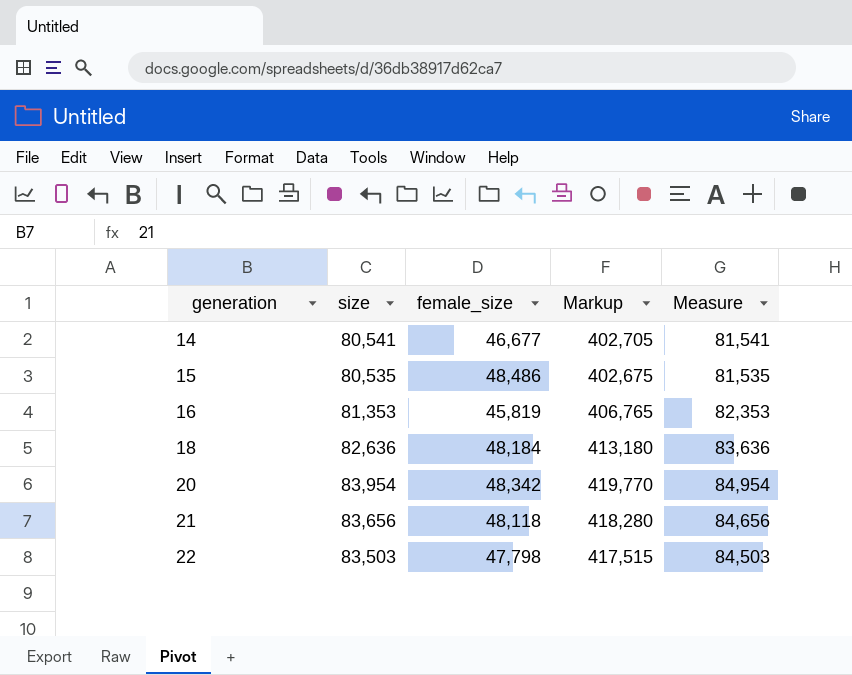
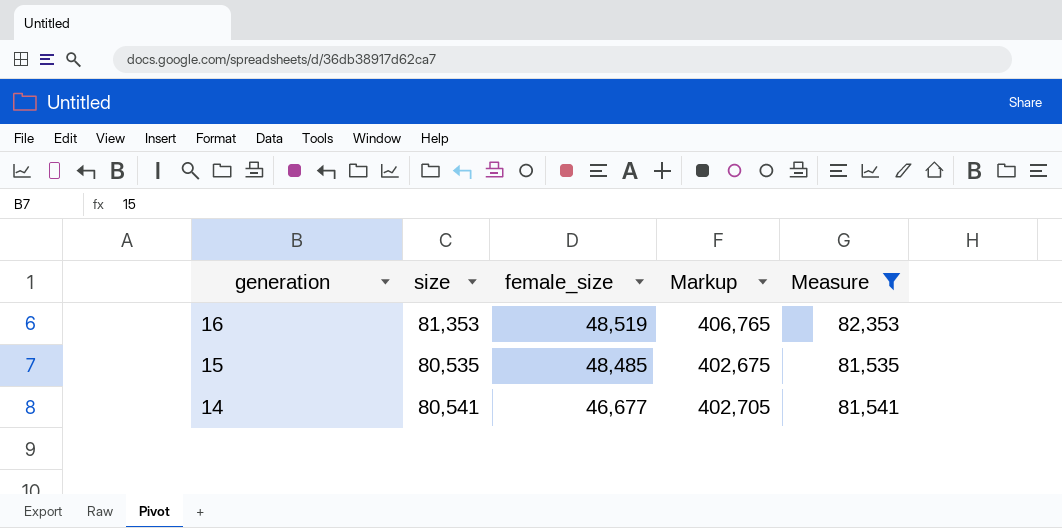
filter: none -> Measure <= 82,353
row order: generation ascending -> generation descending
16 | female_size: 45,819 -> 48,519
15 | female_size: 48,486 -> 48,485

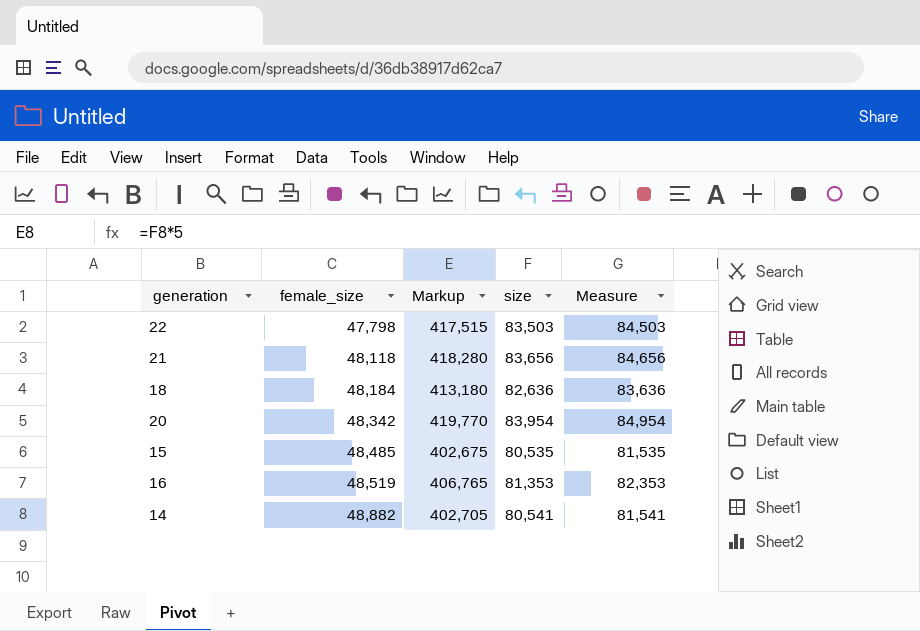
filter: Measure <= 82,353 -> none
row order: generation descending -> female_size ascending
column size | position: 2 -> 4
14 | female_size: 46,677 -> 48,882

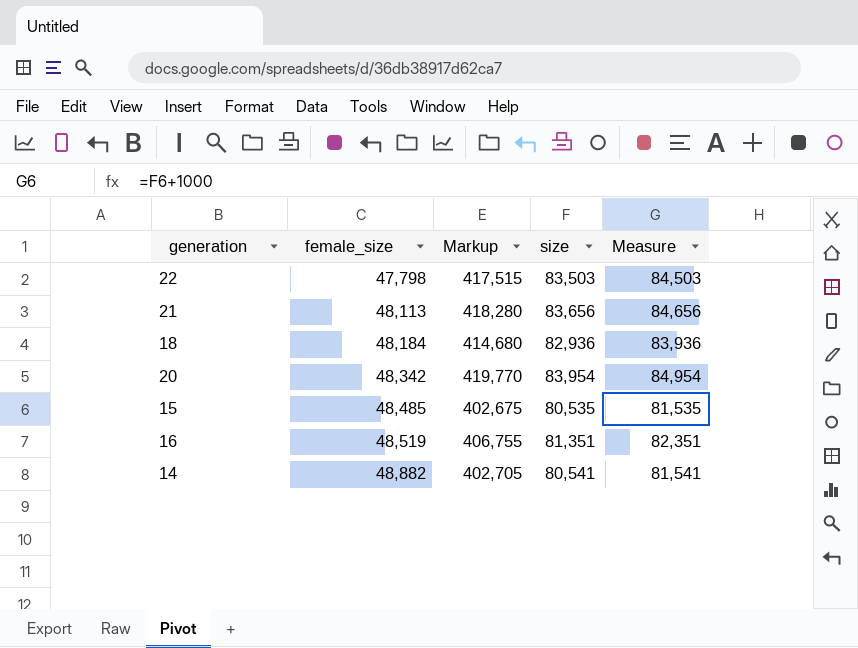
21 | female_size: 48,118 -> 48,113
18 | Markup: 413,180 -> 414,680
18 | size: 82,636 -> 82,936
18 | Measure: 83,636 -> 83,936
16 | Markup: 406,765 -> 406,755
16 | size: 81,353 -> 81,351
16 | Measure: 82,353 -> 82,351

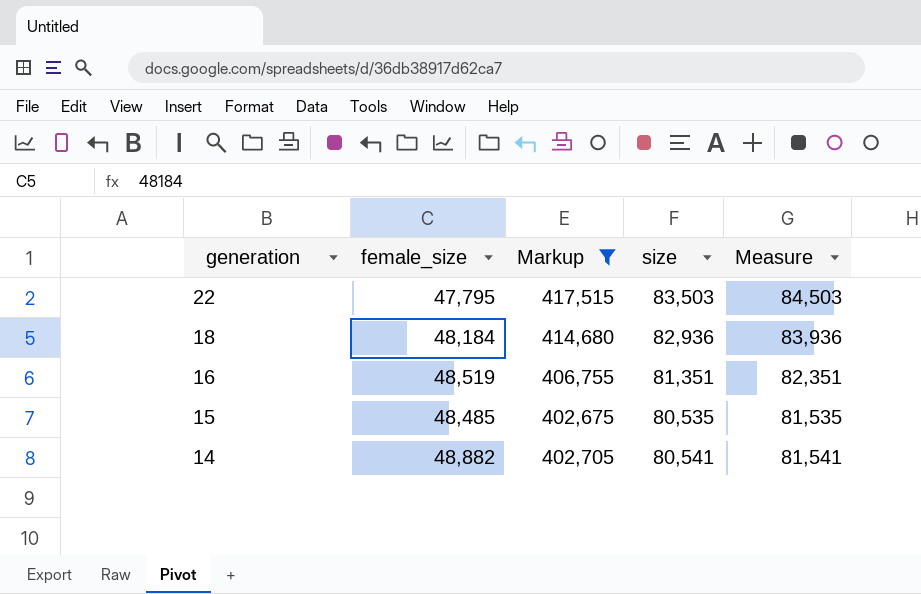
filter: none -> Markup <= 417,515
row order: female_size ascending -> generation descending
22 | female_size: 47,798 -> 47,795

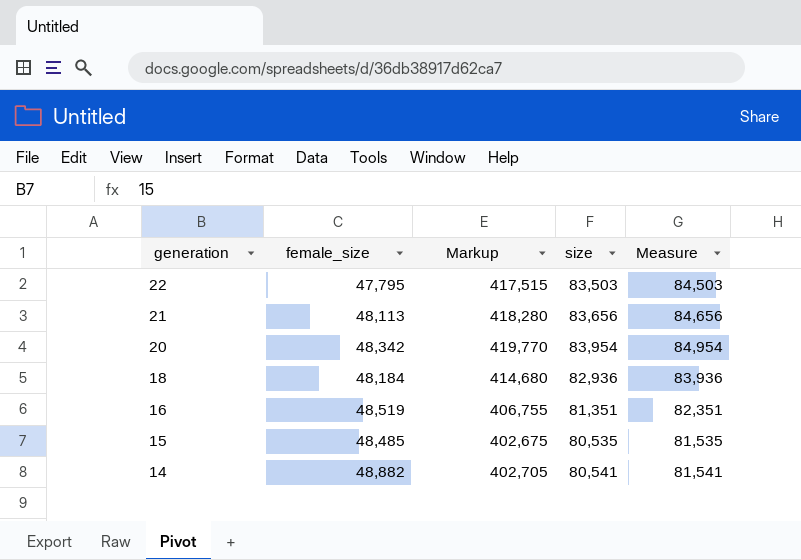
filter: Markup <= 417,515 -> none

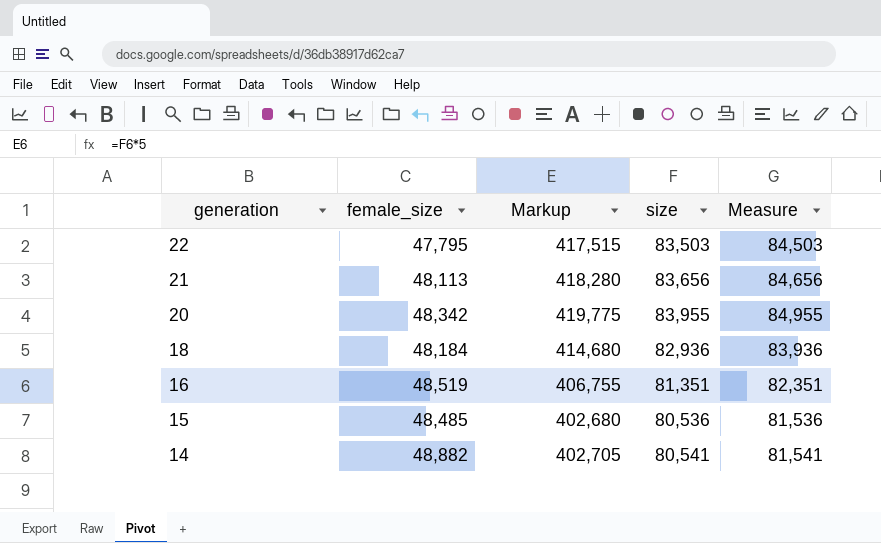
20 | Markup: 419,770 -> 419,775
20 | size: 83,954 -> 83,955
20 | Measure: 84,954 -> 84,955
15 | Markup: 402,675 -> 402,680
15 | size: 80,535 -> 80,536
15 | Measure: 81,535 -> 81,536

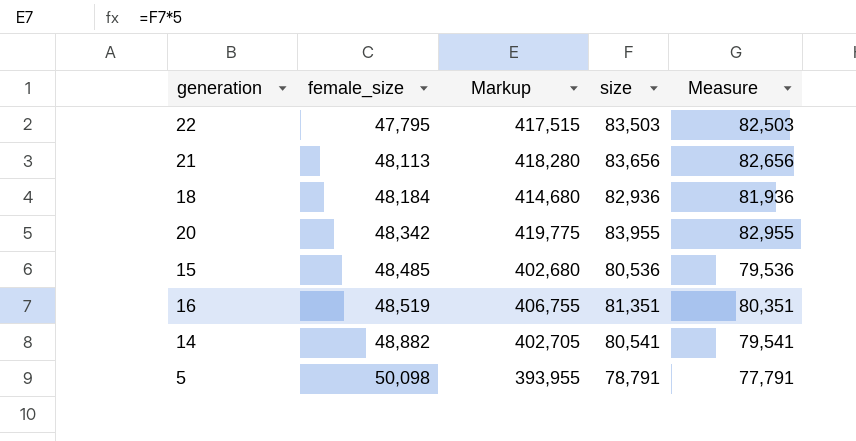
row order: generation descending -> female_size ascending
column Measure | formula: [size] + 1000 -> [size] - 1000
row 5: none -> 50,098 | 393,955 | 78,791 | 77,791

